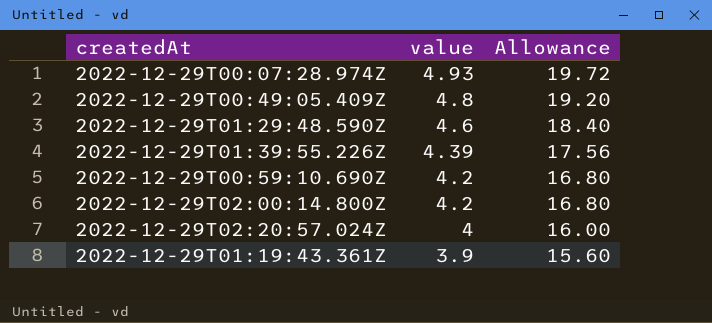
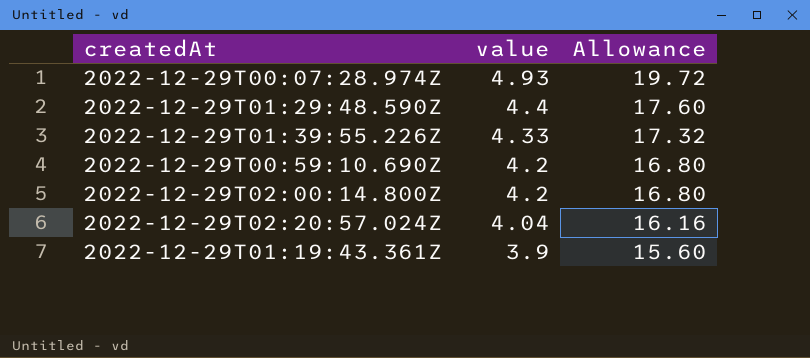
row 2022-12-29T00:49:05.409Z: 4.8 | 19.20 -> none
2022-12-29T01:29:48.590Z | value: 4.6 -> 4.4
2022-12-29T01:29:48.590Z | Allowance: 18.40 -> 17.60
2022-12-29T01:39:55.226Z | value: 4.39 -> 4.33
2022-12-29T01:39:55.226Z | Allowance: 17.56 -> 17.32
2022-12-29T02:20:57.024Z | value: 4 -> 4.04
2022-12-29T02:20:57.024Z | Allowance: 16.00 -> 16.16

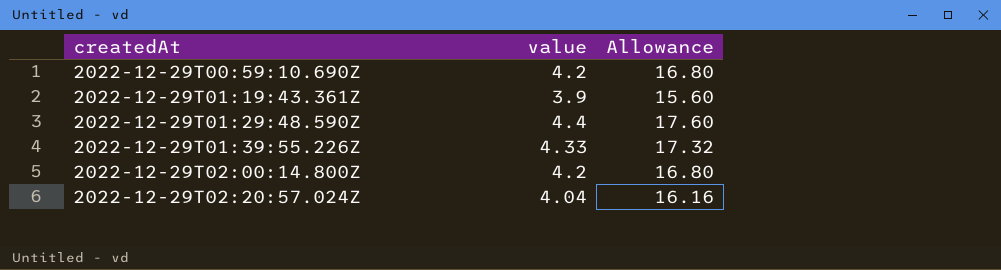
row order: value descending -> createdAt ascending
row 2022-12-29T00:07:28.974Z: 4.93 | 19.72 -> none

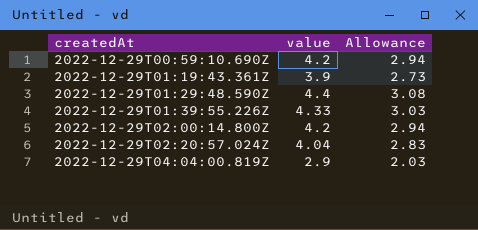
column Allowance | formula: [value] * 4 -> [value] * 0.7
row 2022-12-29T04:04:00.819Z: none -> 2.9 | 2.03

